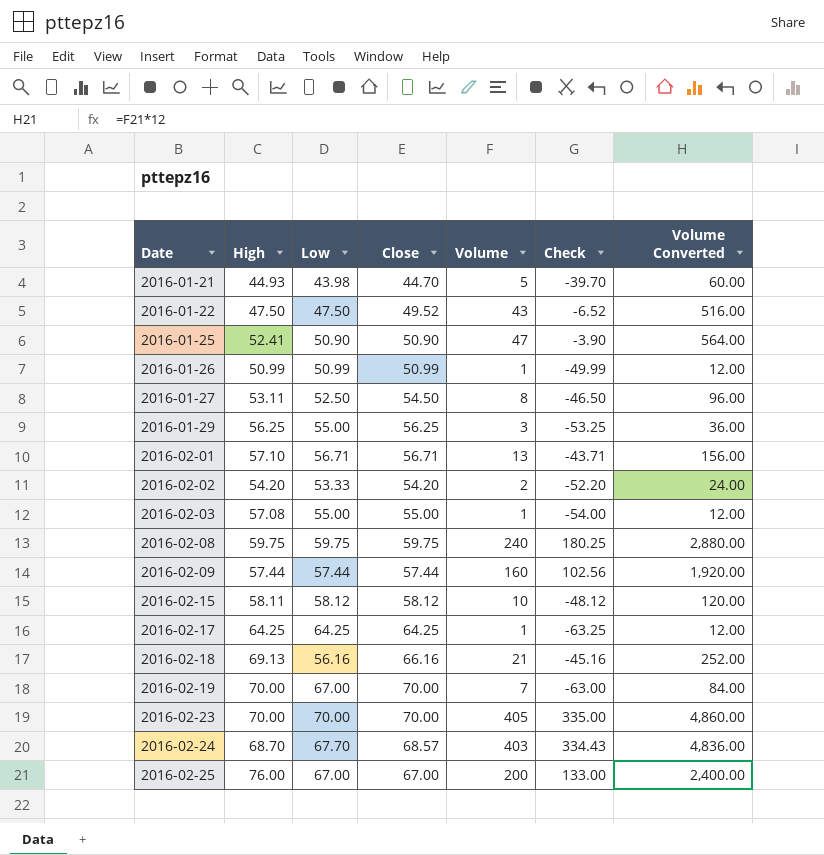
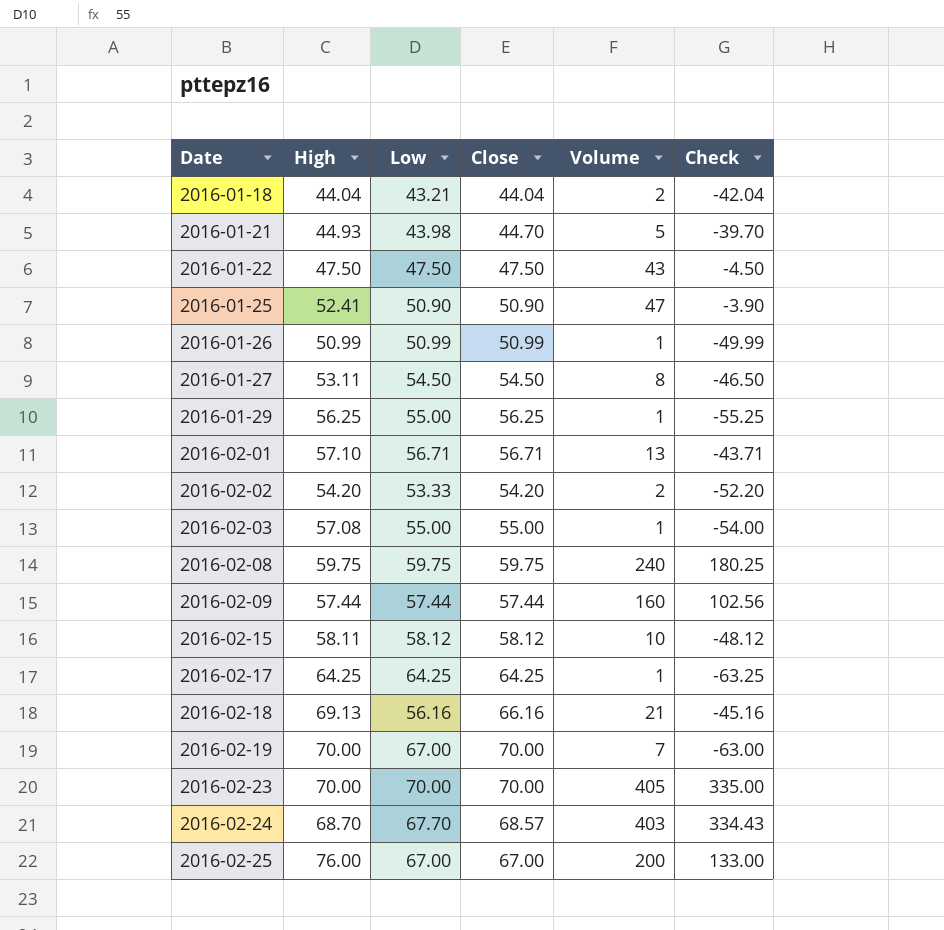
column Volume Converted | formula: [Volume] * 12 -> none
row 2016-01-18: none -> 44.04 | 43.21 | 44.04 | 2 | -42.04
2016-01-22 | Close: 49.52 -> 47.50
2016-01-22 | Check: -6.52 -> -4.50
2016-01-27 | Low: 52.50 -> 54.50
2016-01-29 | Volume: 3 -> 1
2016-01-29 | Check: -53.25 -> -55.25

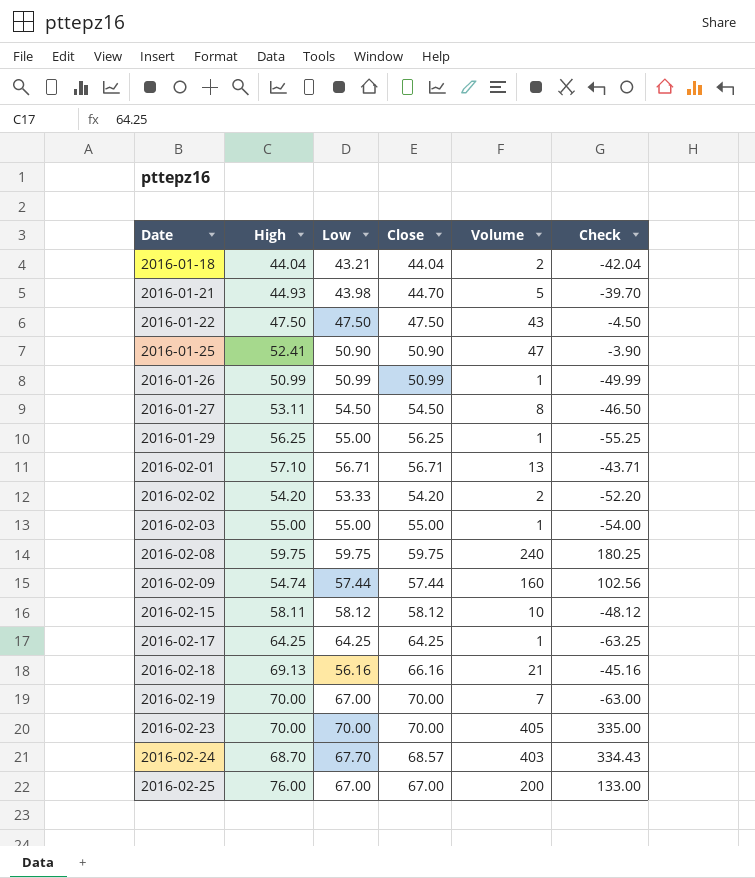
2016-02-03 | High: 57.08 -> 55.00
2016-02-09 | High: 57.44 -> 54.74

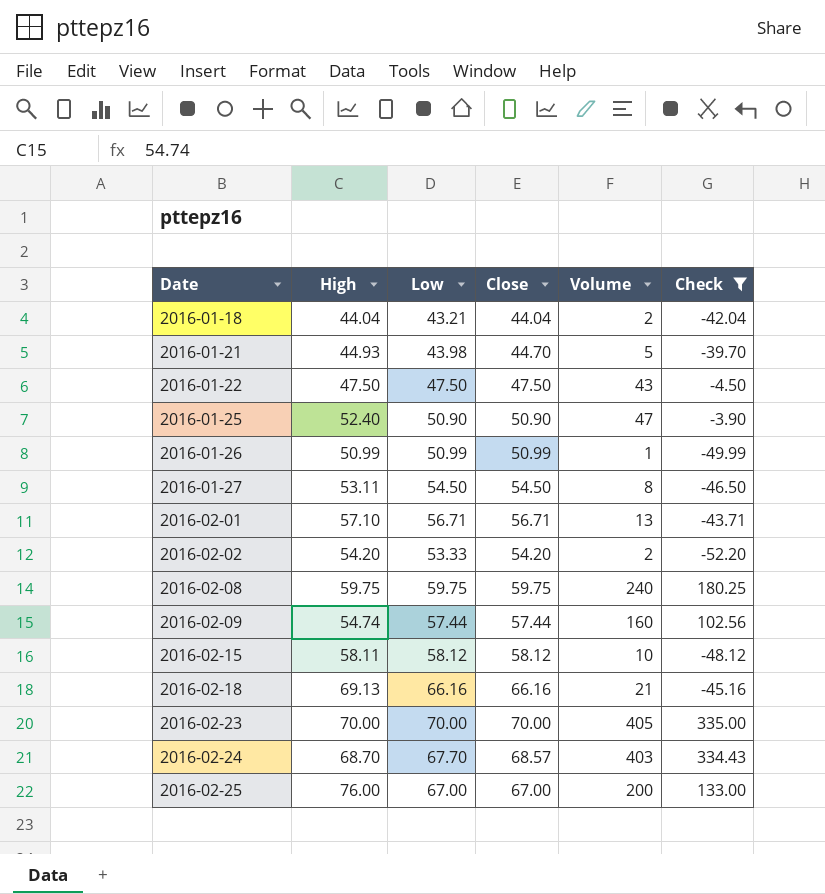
filter: none -> Check >= -52.20
2016-01-25 | High: 52.41 -> 52.40
2016-02-18 | Low: 56.16 -> 66.16

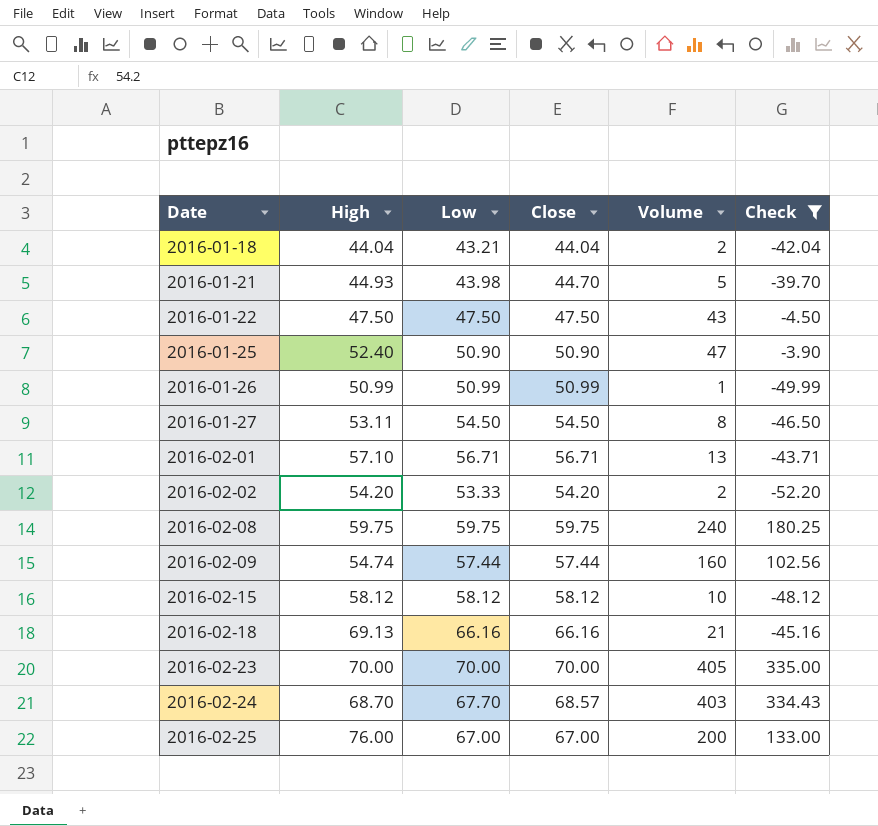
2016-02-15 | High: 58.11 -> 58.12

